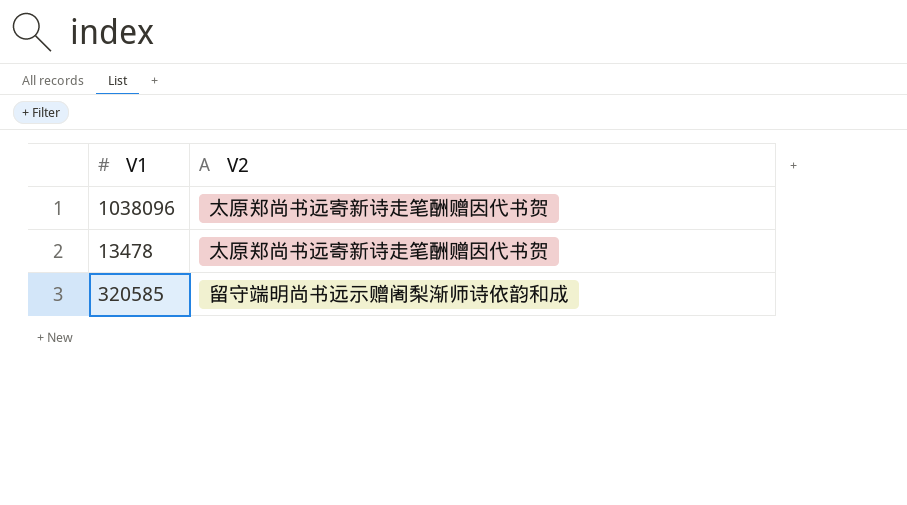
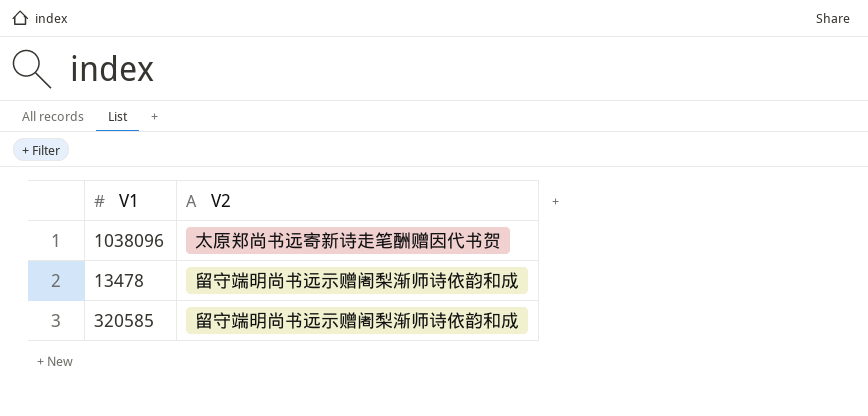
13478 | V2: 太原郑尚书远寄新诗走笔酬赠因代书贺 -> 留守端明尚书远示赠阇梨渐师诗依韵和成

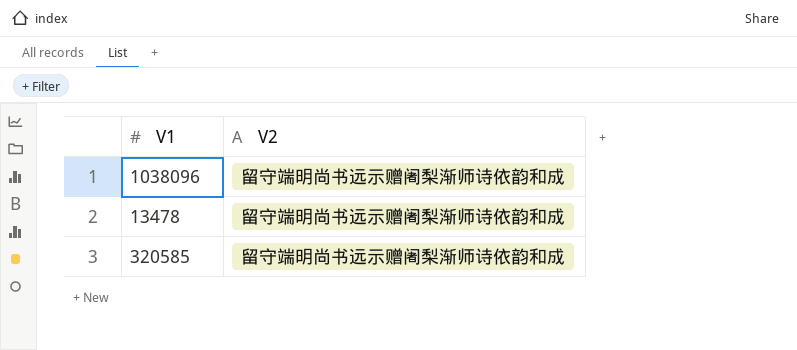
1038096 | V2: 太原郑尚书远寄新诗走笔酬赠因代书贺 -> 留守端明尚书远示赠阇梨渐师诗依韵和成

